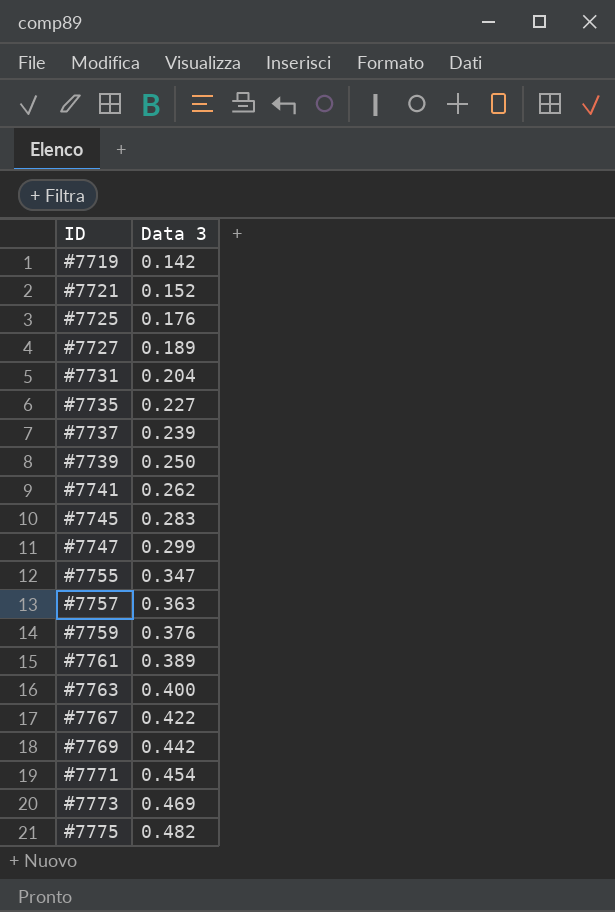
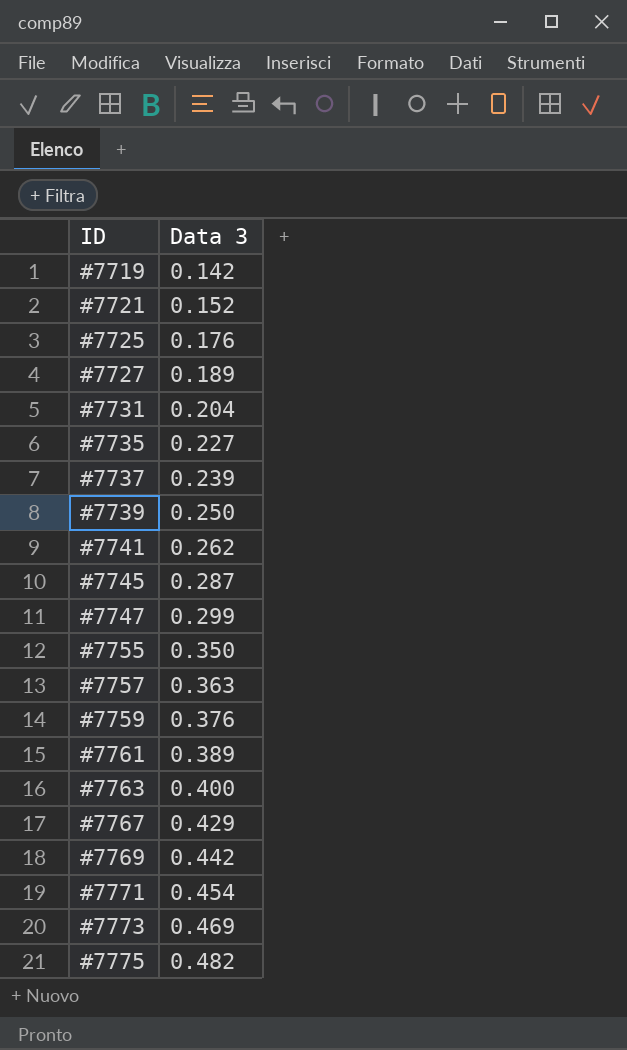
#7745 | Data 3: 0.283 -> 0.287
#7755 | Data 3: 0.347 -> 0.350
#7767 | Data 3: 0.422 -> 0.429

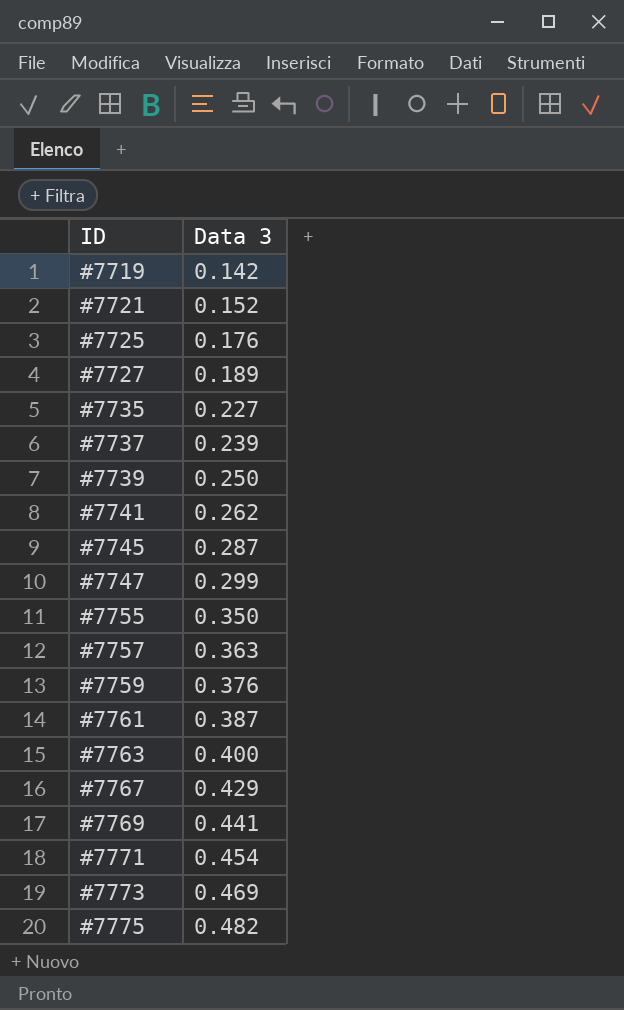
row #7731: 0.204 -> none
#7761 | Data 3: 0.389 -> 0.387
#7769 | Data 3: 0.442 -> 0.441

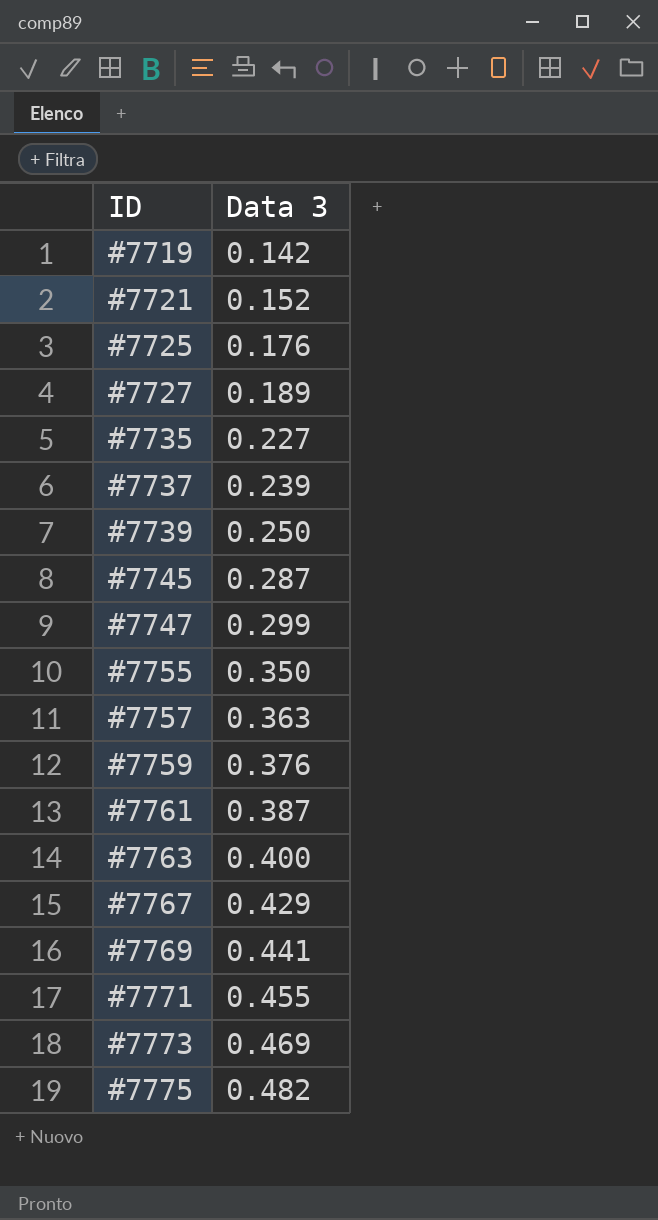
row #7741: 0.262 -> none
#7771 | Data 3: 0.454 -> 0.455

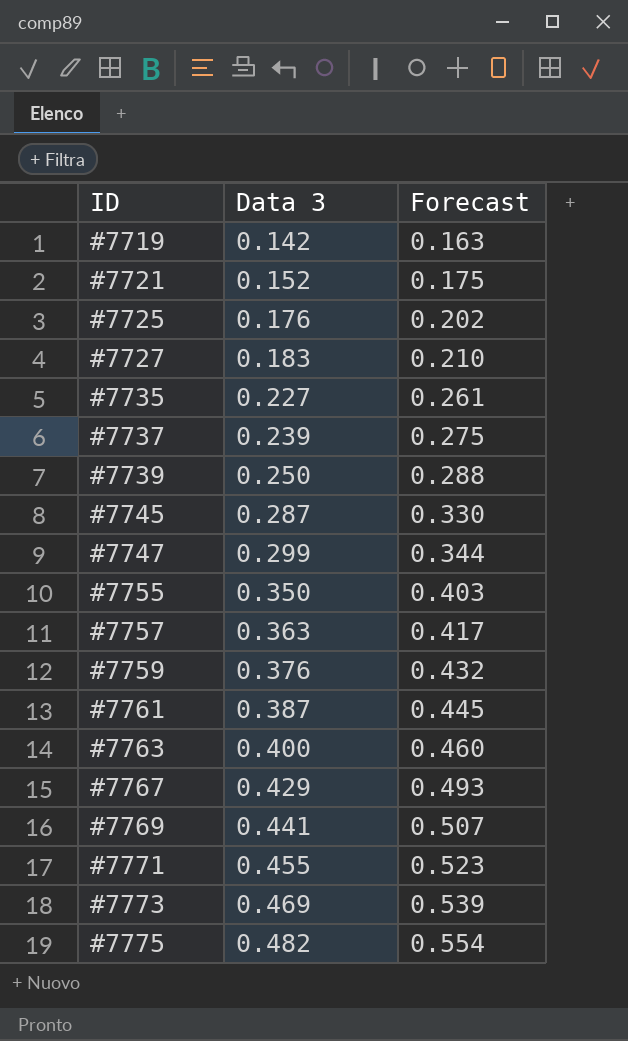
column Forecast | formula: none -> [Data 3] * 1.15
#7727 | Data 3: 0.189 -> 0.183

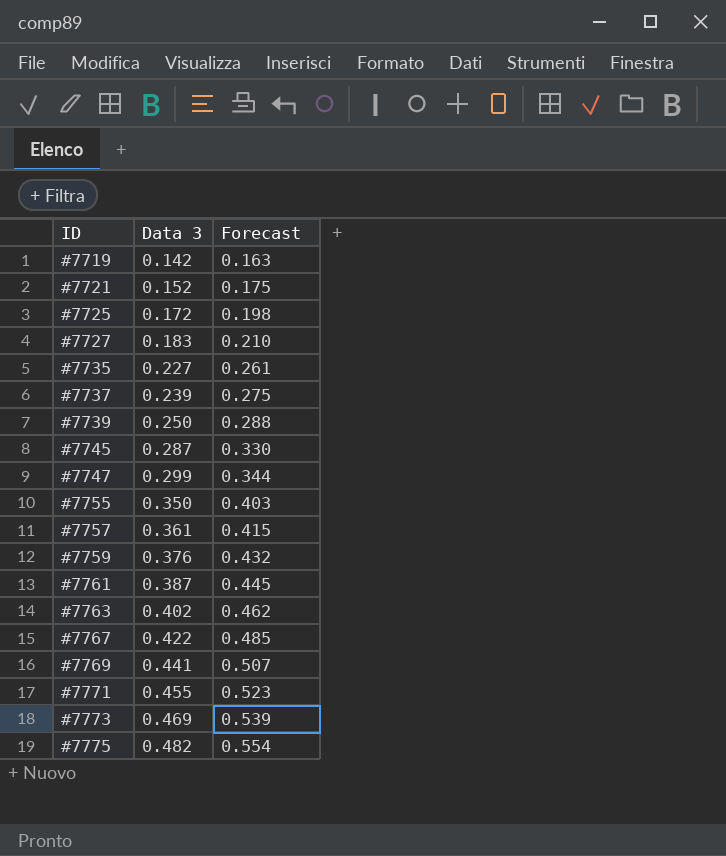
#7725 | Data 3: 0.176 -> 0.172
#7725 | Forecast: 0.202 -> 0.198
#7757 | Data 3: 0.363 -> 0.361
#7757 | Forecast: 0.417 -> 0.415
#7763 | Data 3: 0.400 -> 0.402
#7763 | Forecast: 0.460 -> 0.462
#7767 | Data 3: 0.429 -> 0.422
#7767 | Forecast: 0.493 -> 0.485

